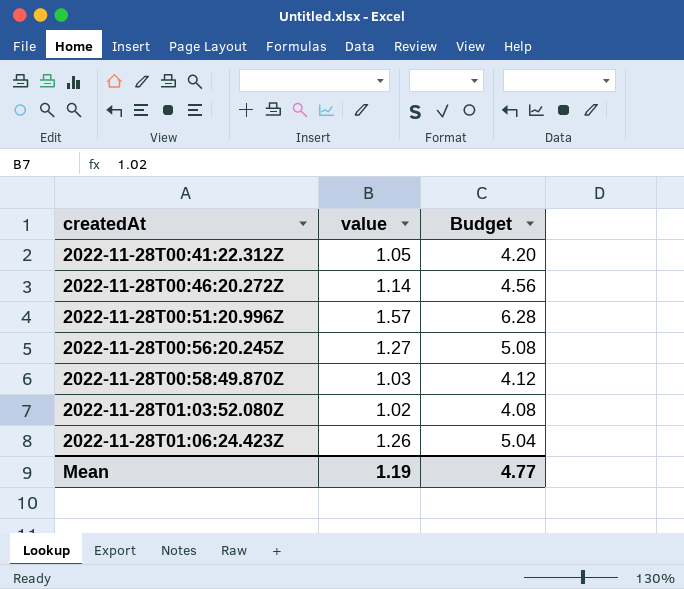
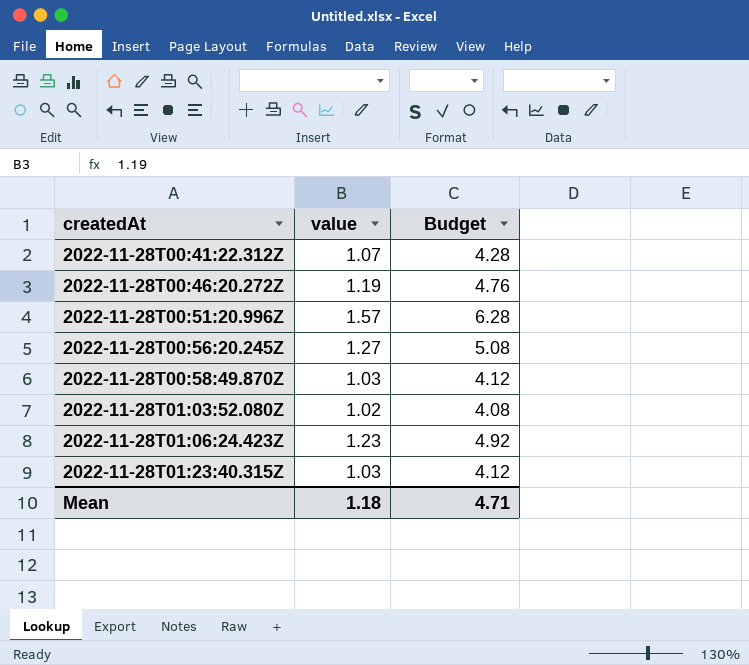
2022-11-28T00:41:22.312Z | value: 1.05 -> 1.07
2022-11-28T00:41:22.312Z | Budget: 4.20 -> 4.28
2022-11-28T00:46:20.272Z | value: 1.14 -> 1.19
2022-11-28T00:46:20.272Z | Budget: 4.56 -> 4.76
2022-11-28T01:06:24.423Z | value: 1.26 -> 1.23
2022-11-28T01:06:24.423Z | Budget: 5.04 -> 4.92
row 2022-11-28T01:23:40.315Z: none -> 1.03 | 4.12
Mean | value: 1.19 -> 1.18
Mean | Budget: 4.77 -> 4.71

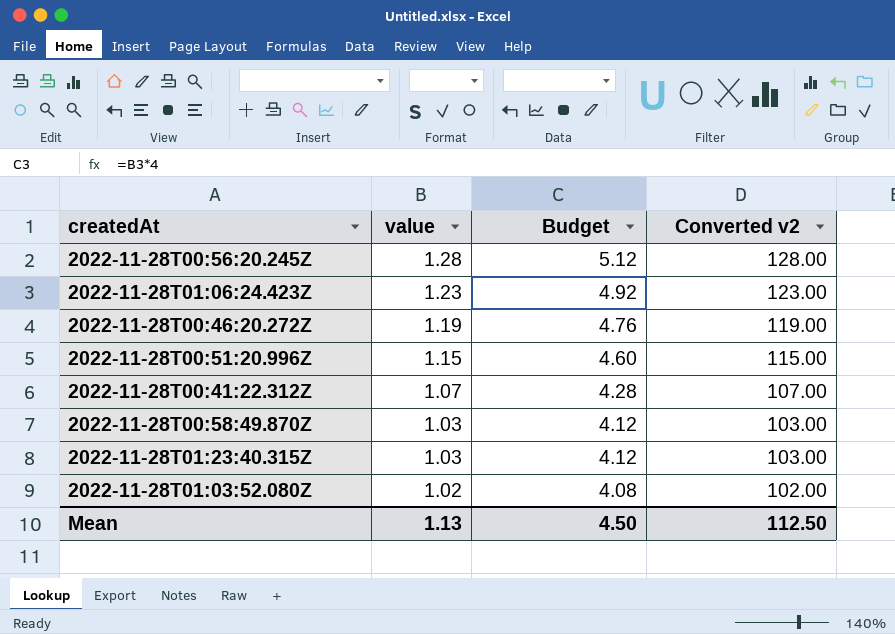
row order: createdAt ascending -> value descending
column Converted v2 | formula: none -> [value] * 100
2022-11-28T00:56:20.245Z | value: 1.27 -> 1.28
2022-11-28T00:56:20.245Z | Budget: 5.08 -> 5.12
2022-11-28T00:51:20.996Z | value: 1.57 -> 1.15
2022-11-28T00:51:20.996Z | Budget: 6.28 -> 4.60
Mean | value: 1.18 -> 1.13
Mean | Budget: 4.71 -> 4.50

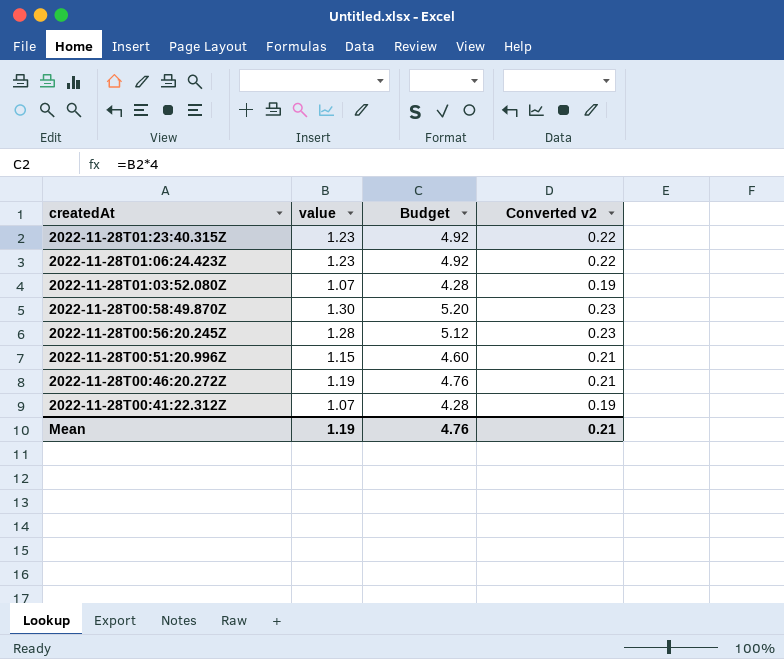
row order: value descending -> createdAt descending
column Converted v2 | formula: [value] * 100 -> [value] * 0.18
2022-11-28T01:23:40.315Z | value: 1.03 -> 1.23
2022-11-28T01:23:40.315Z | Budget: 4.12 -> 4.92
2022-11-28T01:03:52.080Z | value: 1.02 -> 1.07
2022-11-28T01:03:52.080Z | Budget: 4.08 -> 4.28
2022-11-28T00:58:49.870Z | value: 1.03 -> 1.30
2022-11-28T00:58:49.870Z | Budget: 4.12 -> 5.20
Mean | value: 1.13 -> 1.19
Mean | Budget: 4.50 -> 4.76
Mean | Converted v2: 112.50 -> 0.21

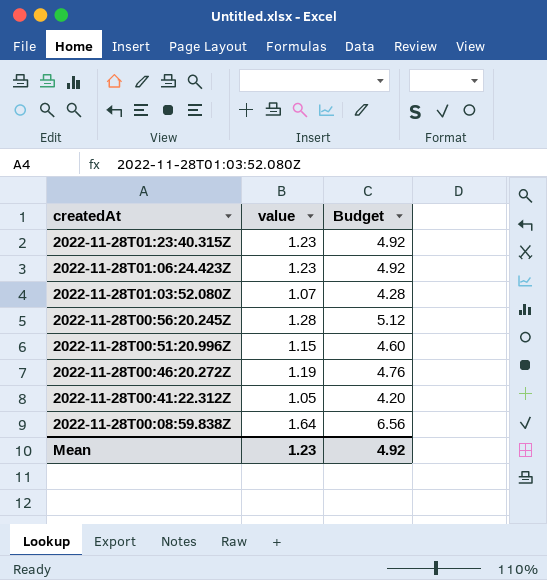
column Converted v2 | formula: [value] * 0.18 -> none
row 2022-11-28T00:58:49.870Z: 1.30 | 5.20 | 0.23 -> none
2022-11-28T00:41:22.312Z | value: 1.07 -> 1.05
2022-11-28T00:41:22.312Z | Budget: 4.28 -> 4.20
row 2022-11-28T00:08:59.838Z: none -> 1.64 | 6.56
Mean | value: 1.19 -> 1.23
Mean | Budget: 4.76 -> 4.92

